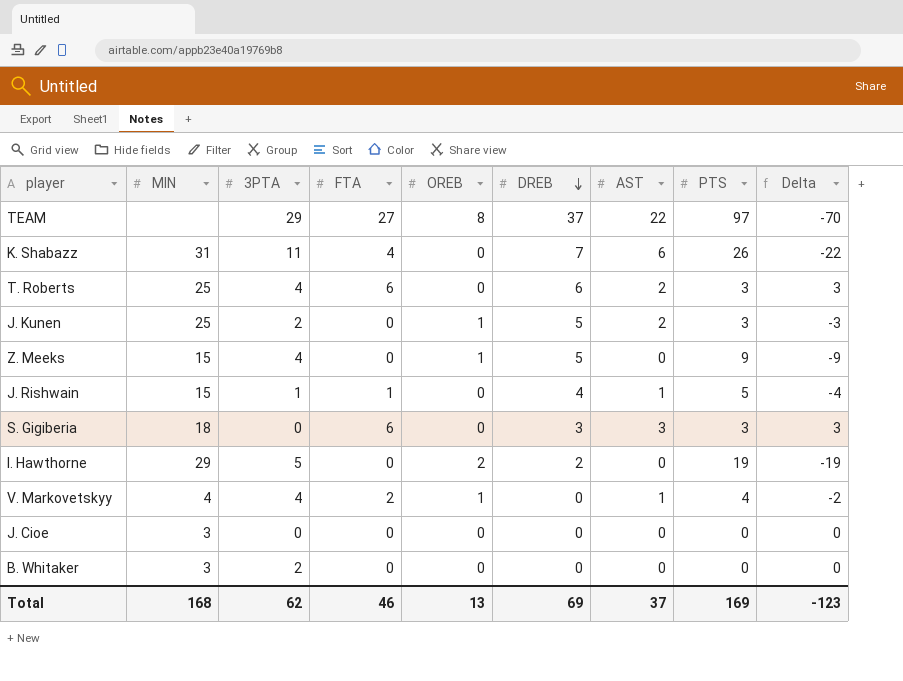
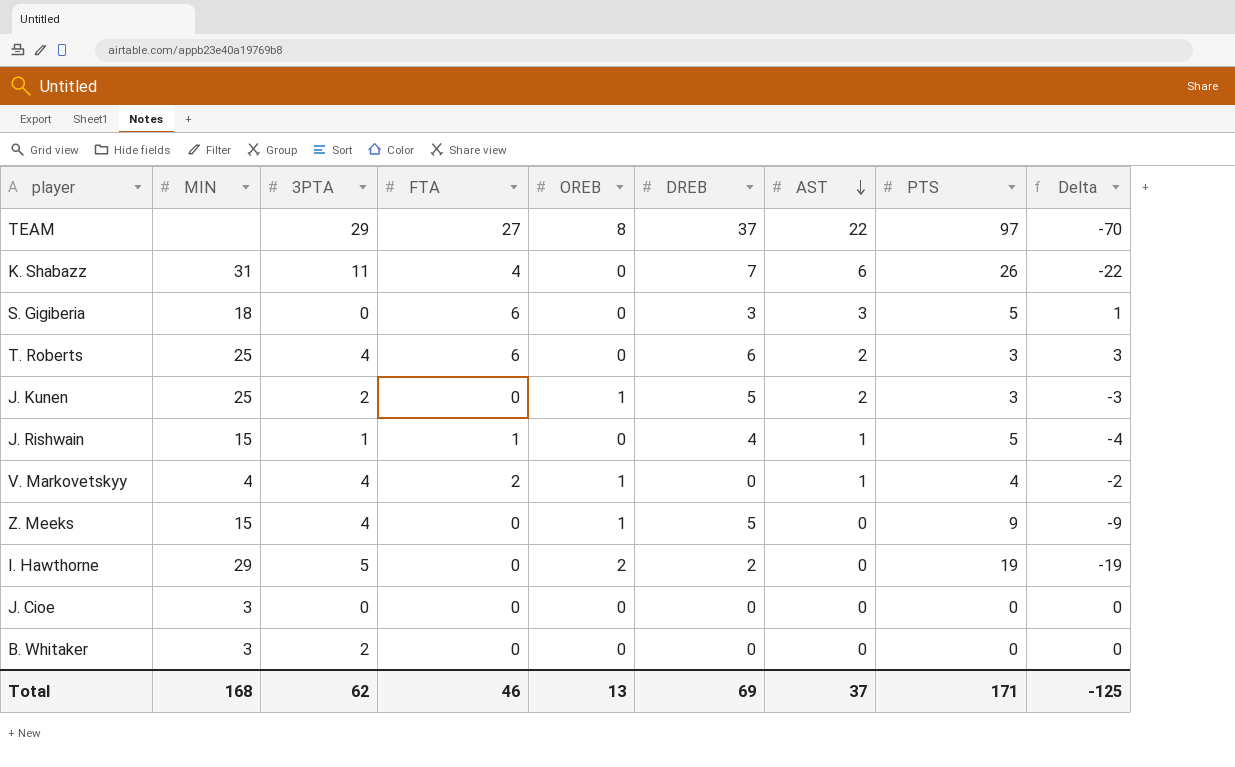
row order: DREB descending -> AST descending
S. Gigiberia | PTS: 3 -> 5
S. Gigiberia | Delta: 3 -> 1
Total | PTS: 169 -> 171
Total | Delta: -123 -> -125

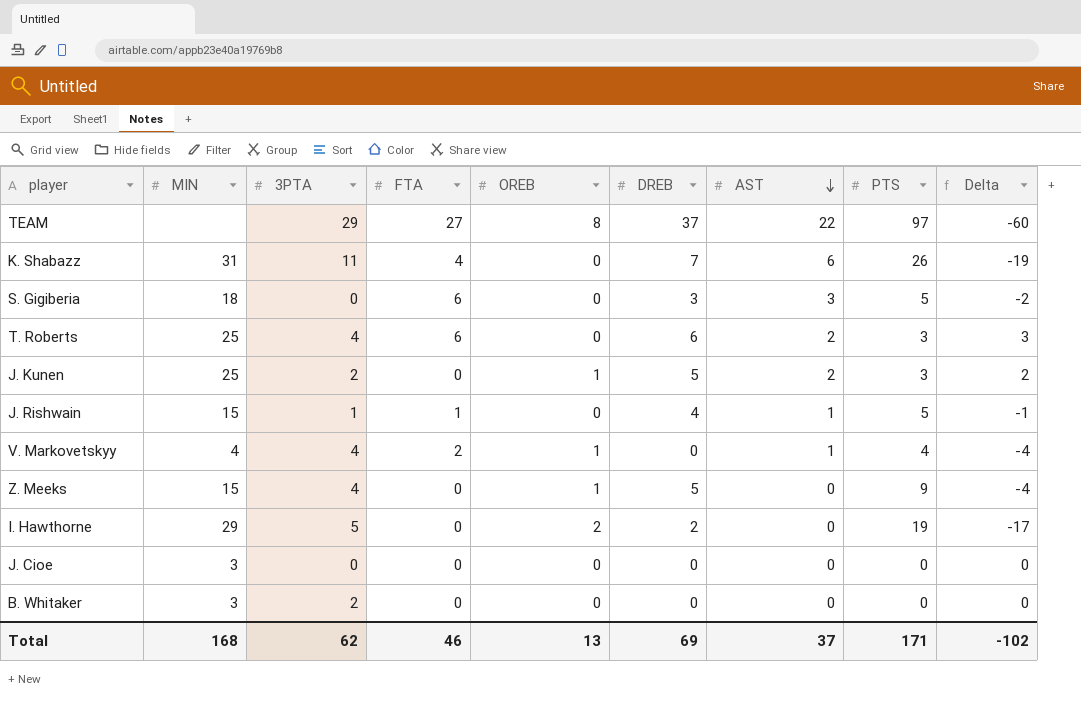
column Delta | formula: [FTA] - [PTS] -> [DREB] - [PTS]
Total | Delta: -125 -> -102

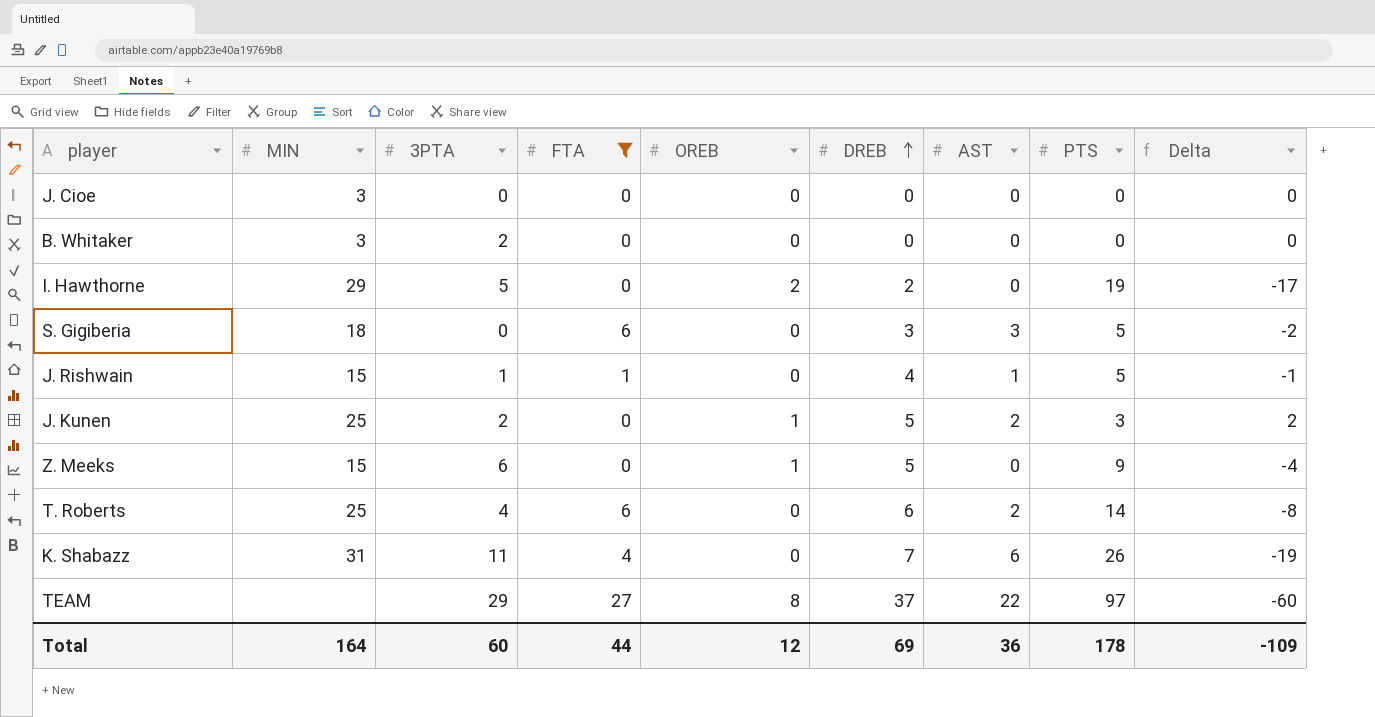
filter: none -> FTA != 2
row order: AST descending -> DREB ascending
Z. Meeks | 3PTA: 4 -> 6
T. Roberts | PTS: 3 -> 14
T. Roberts | Delta: 3 -> -8
Total | MIN: 168 -> 164
Total | 3PTA: 62 -> 60
Total | FTA: 46 -> 44
Total | OREB: 13 -> 12
Total | AST: 37 -> 36
Total | PTS: 171 -> 178
Total | Delta: -102 -> -109

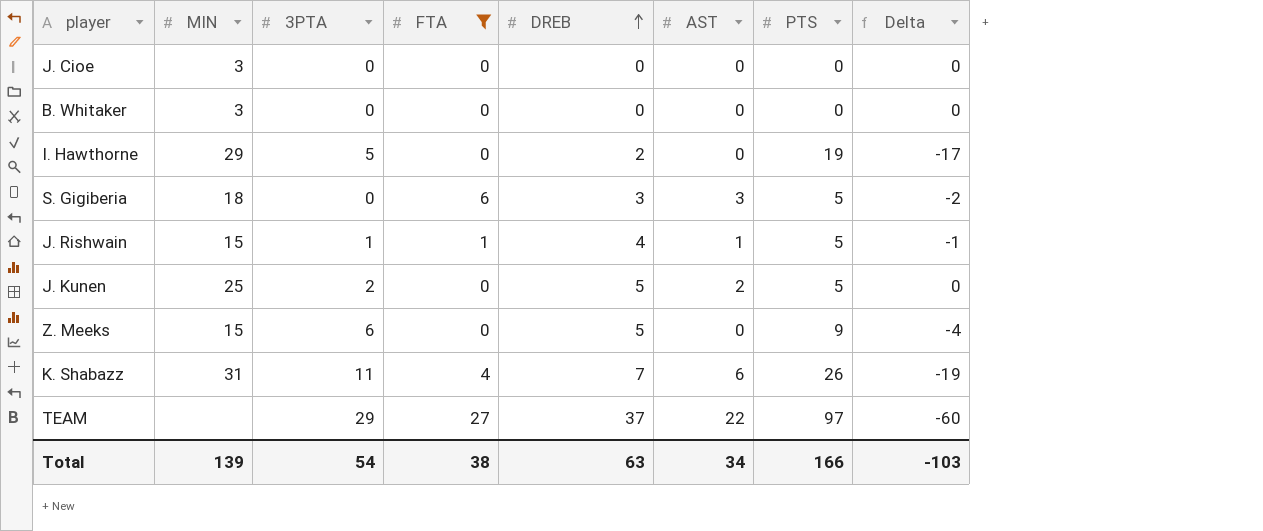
column OREB | position: 5 -> none
row T. Roberts: 25 | 4 | 6 | 0 | 6 | 2 | 14 | -8 -> none
B. Whitaker | 3PTA: 2 -> 0
J. Kunen | PTS: 3 -> 5
J. Kunen | Delta: 2 -> 0
Total | MIN: 164 -> 139
Total | 3PTA: 60 -> 54
Total | FTA: 44 -> 38
Total | DREB: 69 -> 63
Total | AST: 36 -> 34
Total | PTS: 178 -> 166
Total | Delta: -109 -> -103

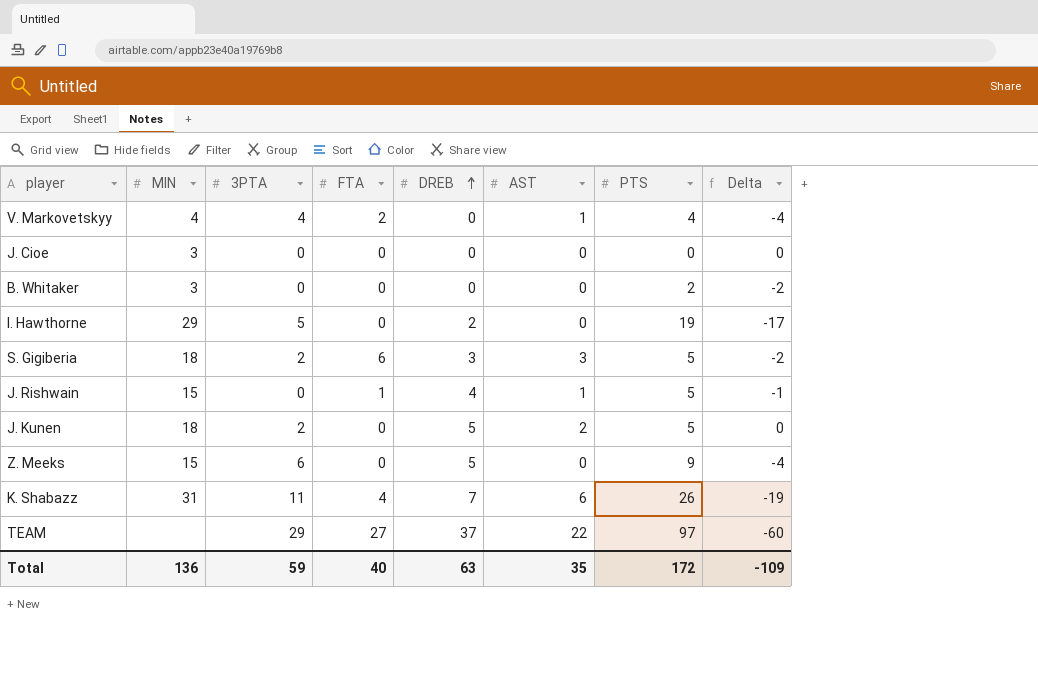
filter: FTA != 2 -> none
B. Whitaker | PTS: 0 -> 2
B. Whitaker | Delta: 0 -> -2
S. Gigiberia | 3PTA: 0 -> 2
J. Rishwain | 3PTA: 1 -> 0
J. Kunen | MIN: 25 -> 18
Total | MIN: 139 -> 136
Total | 3PTA: 54 -> 59
Total | FTA: 38 -> 40
Total | AST: 34 -> 35
Total | PTS: 166 -> 172
Total | Delta: -103 -> -109

